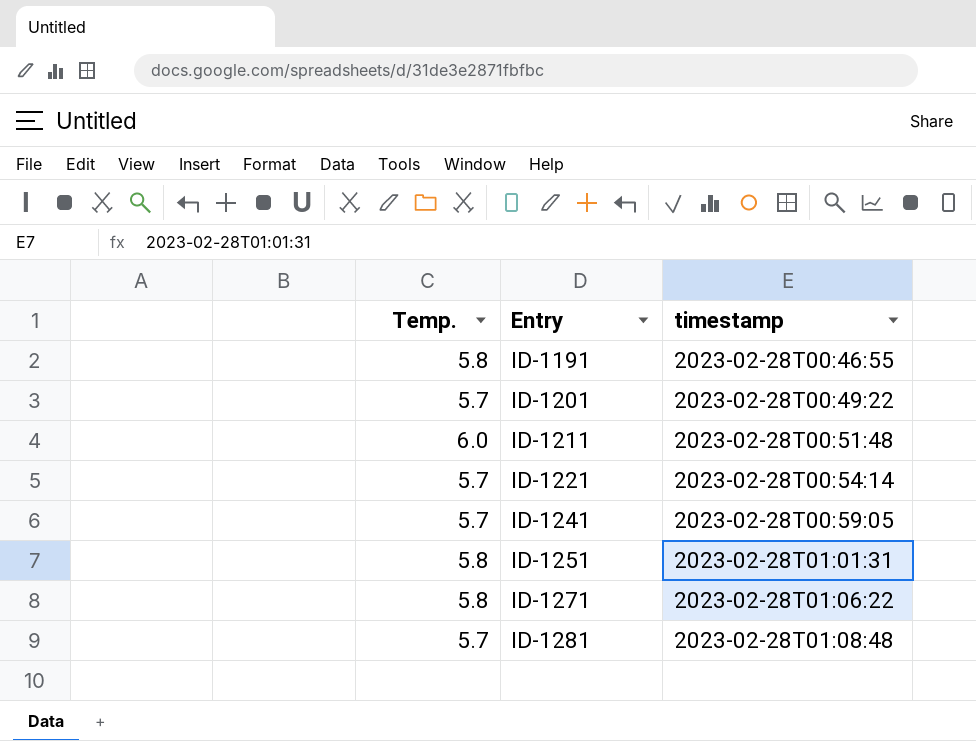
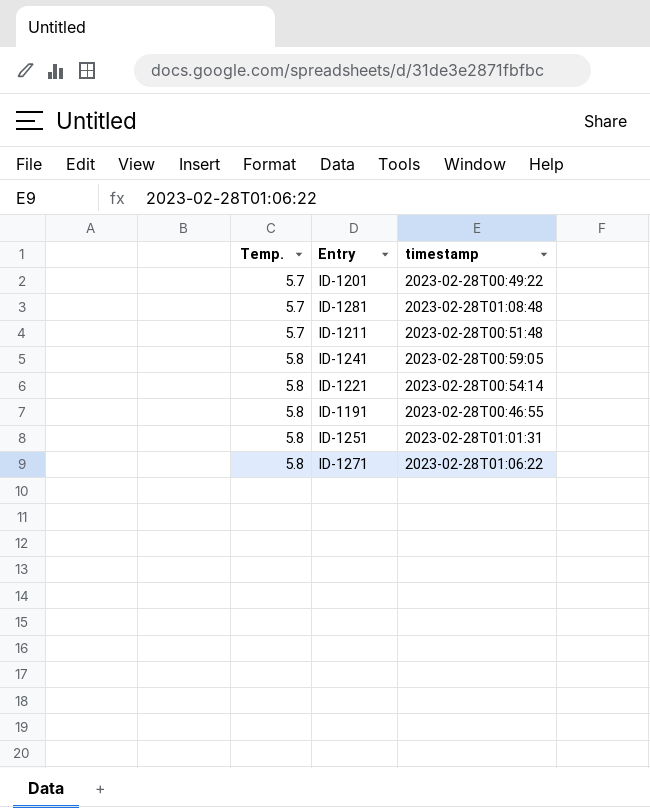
row order: Entry ascending -> Temp. ascending
ID-1211 | Temp.: 6.0 -> 5.7
ID-1241 | Temp.: 5.7 -> 5.8
ID-1221 | Temp.: 5.7 -> 5.8

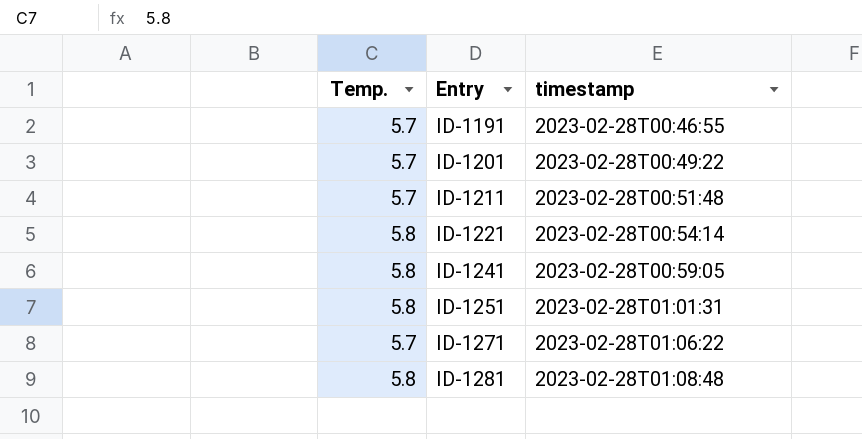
row order: Temp. ascending -> Entry ascending
ID-1191 | Temp.: 5.8 -> 5.7
ID-1271 | Temp.: 5.8 -> 5.7
ID-1281 | Temp.: 5.7 -> 5.8

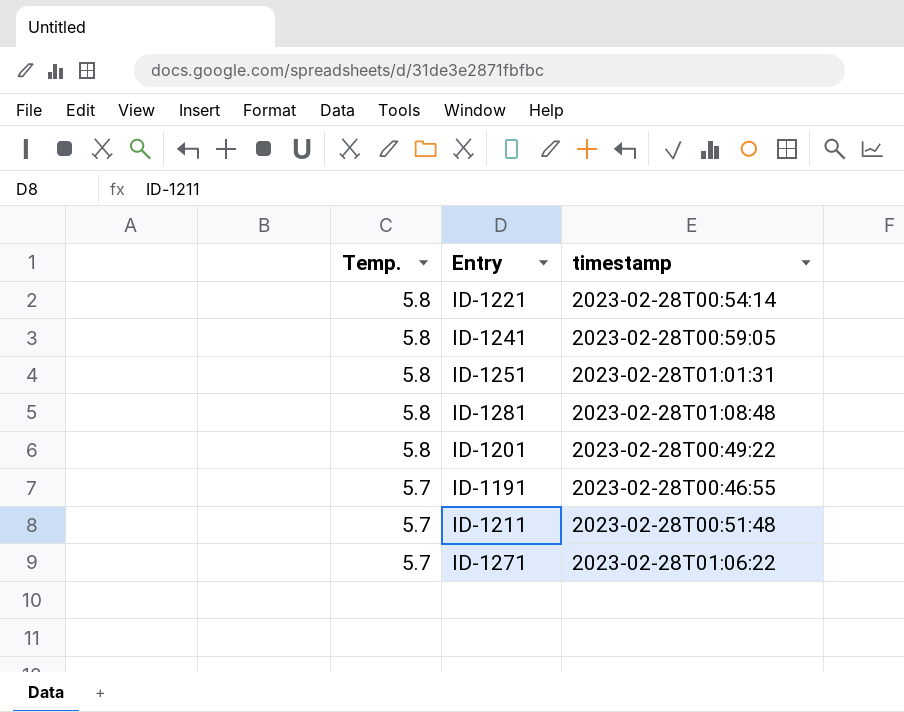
row order: Entry ascending -> Temp. descending
ID-1201 | Temp.: 5.7 -> 5.8

